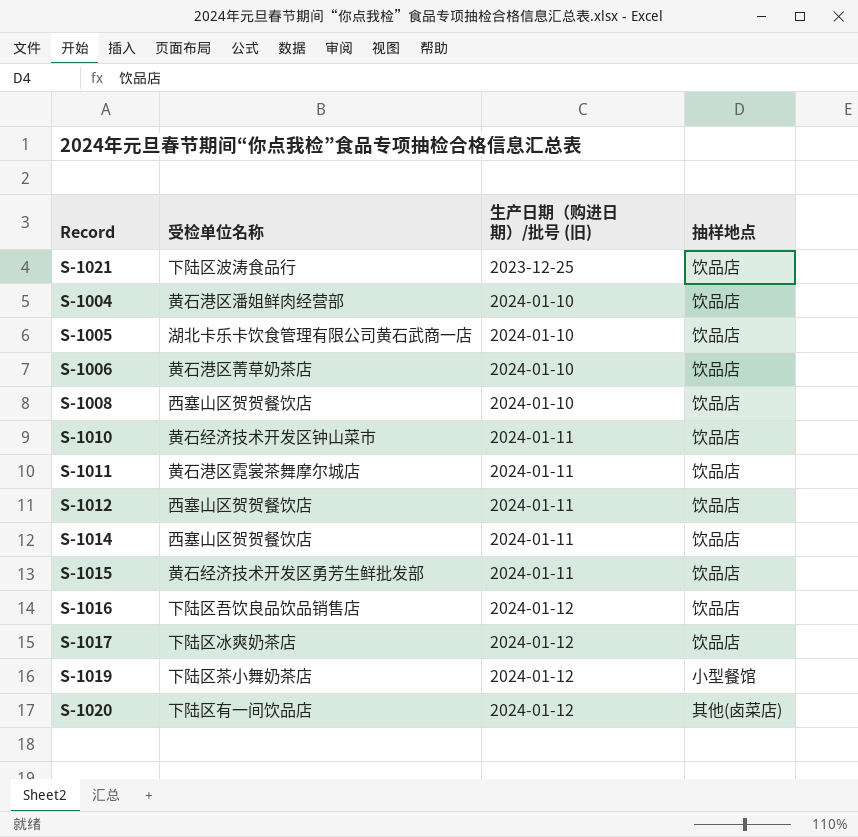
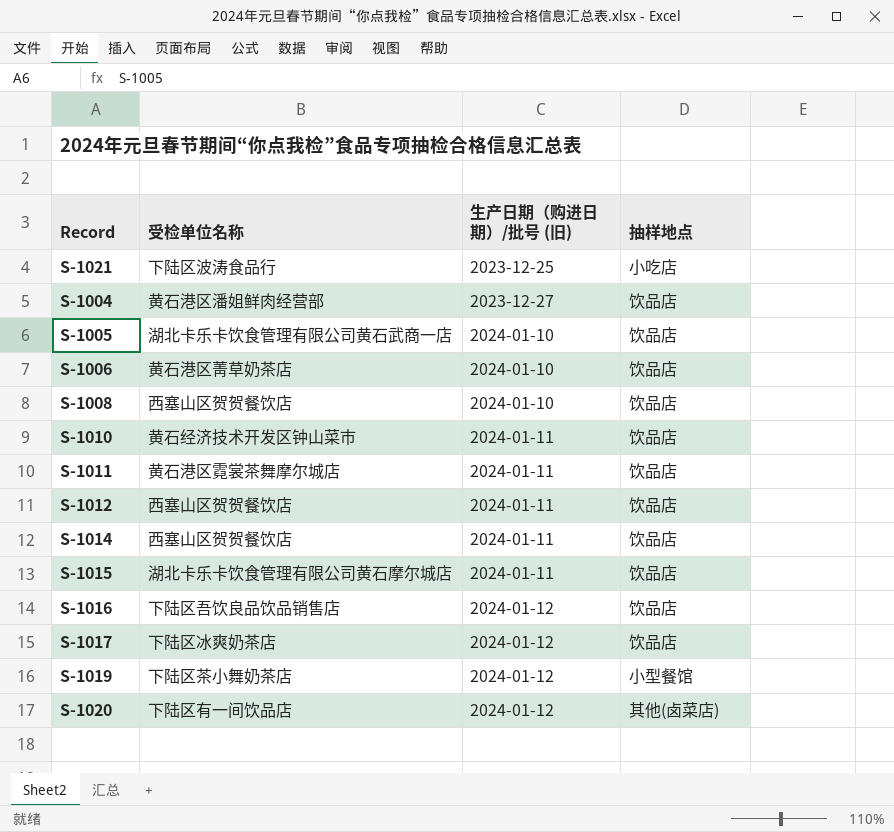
S-1021 | 抽样地点: 饮品店 -> 小吃店
S-1004 | 生产日期（购进日期）/批号 (旧): 2024-01-10 -> 2023-12-27
S-1015 | 受检单位名称: 黄石经济技术开发区勇芳生鲜批发部 -> 湖北卡乐卡饮食管理有限公司黄石摩尔城店

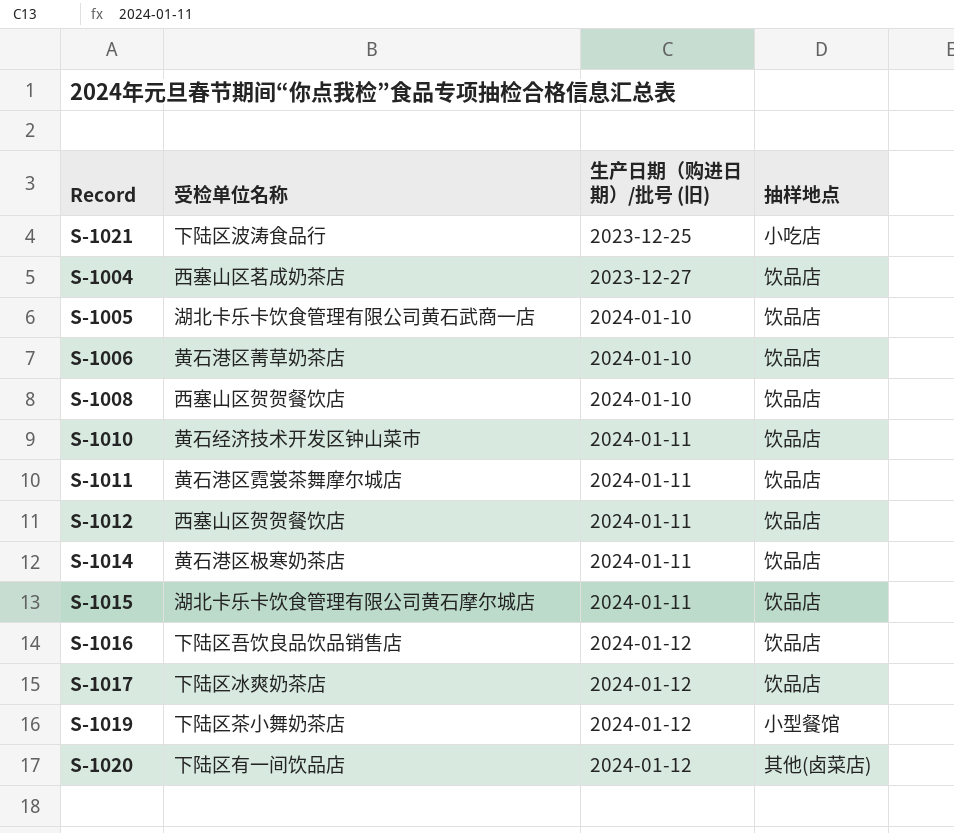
S-1004 | 受检单位名称: 黄石港区潘姐鲜肉经营部 -> 西塞山区茗成奶茶店
S-1014 | 受检单位名称: 西塞山区贺贺餐饮店 -> 黄石港区极寒奶茶店

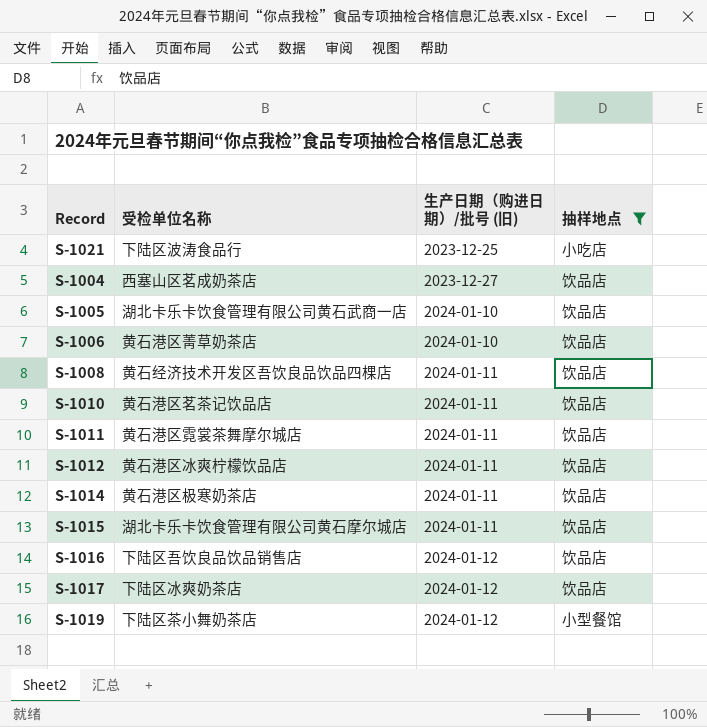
filter: none -> 抽样地点 != 其他(卤菜店)
S-1008 | 受检单位名称: 西塞山区贺贺餐饮店 -> 黄石经济技术开发区吾饮良品饮品四棵店
S-1008 | 生产日期（购进日期）/批号 (旧): 2024-01-10 -> 2024-01-11
S-1010 | 受检单位名称: 黄石经济技术开发区钟山菜市 -> 黄石港区茗茶记饮品店
S-1012 | 受检单位名称: 西塞山区贺贺餐饮店 -> 黄石港区冰爽柠檬饮品店

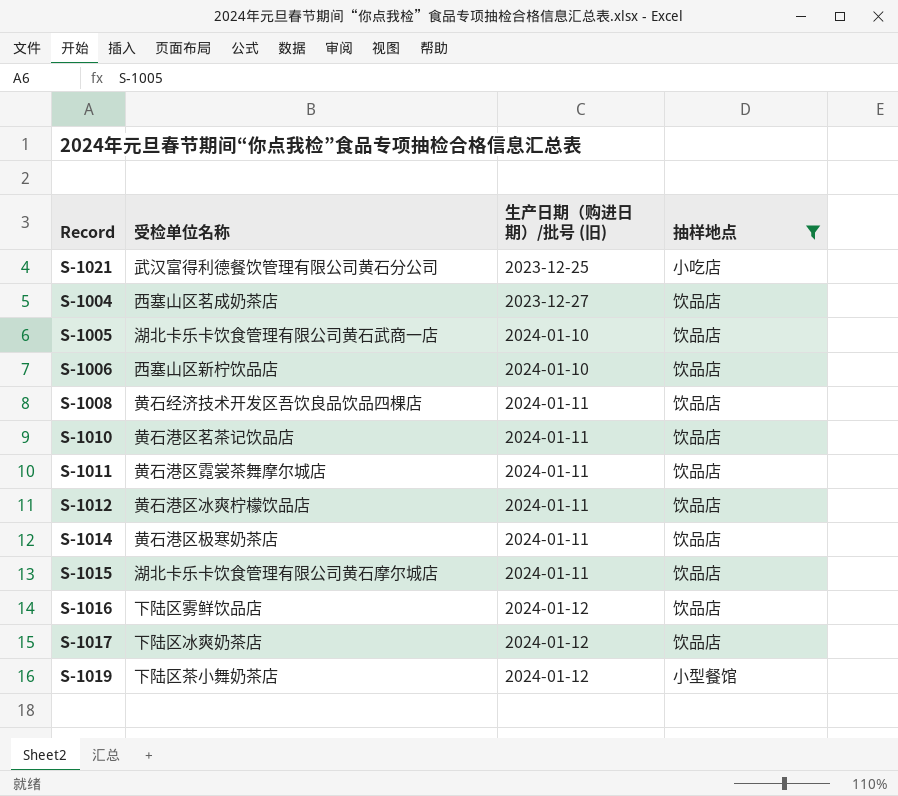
S-1021 | 受检单位名称: 下陆区波涛食品行 -> 武汉富得利德餐饮管理有限公司黄石分公司
S-1006 | 受检单位名称: 黄石港区菁草奶茶店 -> 西塞山区新柠饮品店
S-1016 | 受检单位名称: 下陆区吾饮良品饮品销售店 -> 下陆区雾鲜饮品店

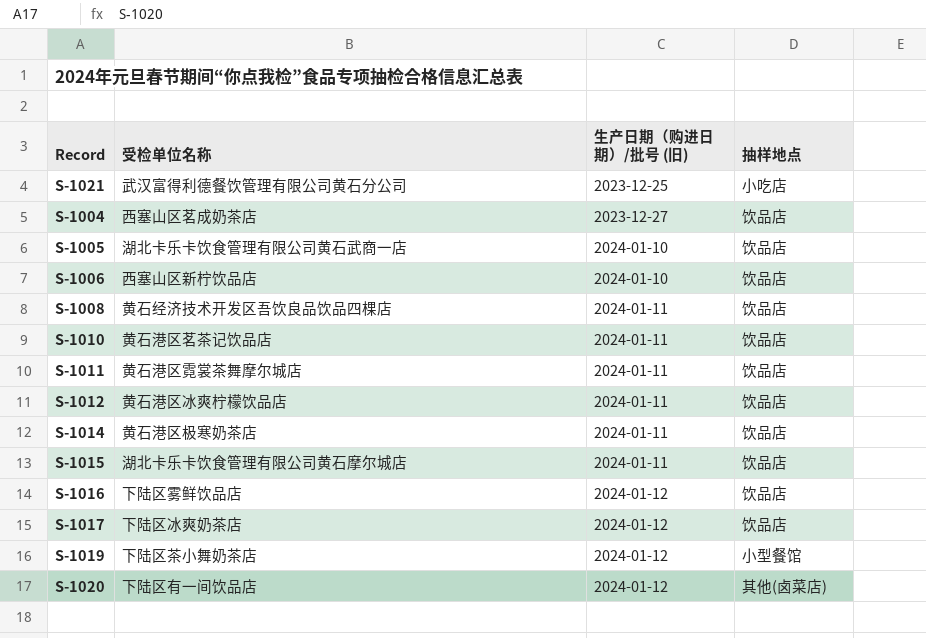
filter: 抽样地点 != 其他(卤菜店) -> none

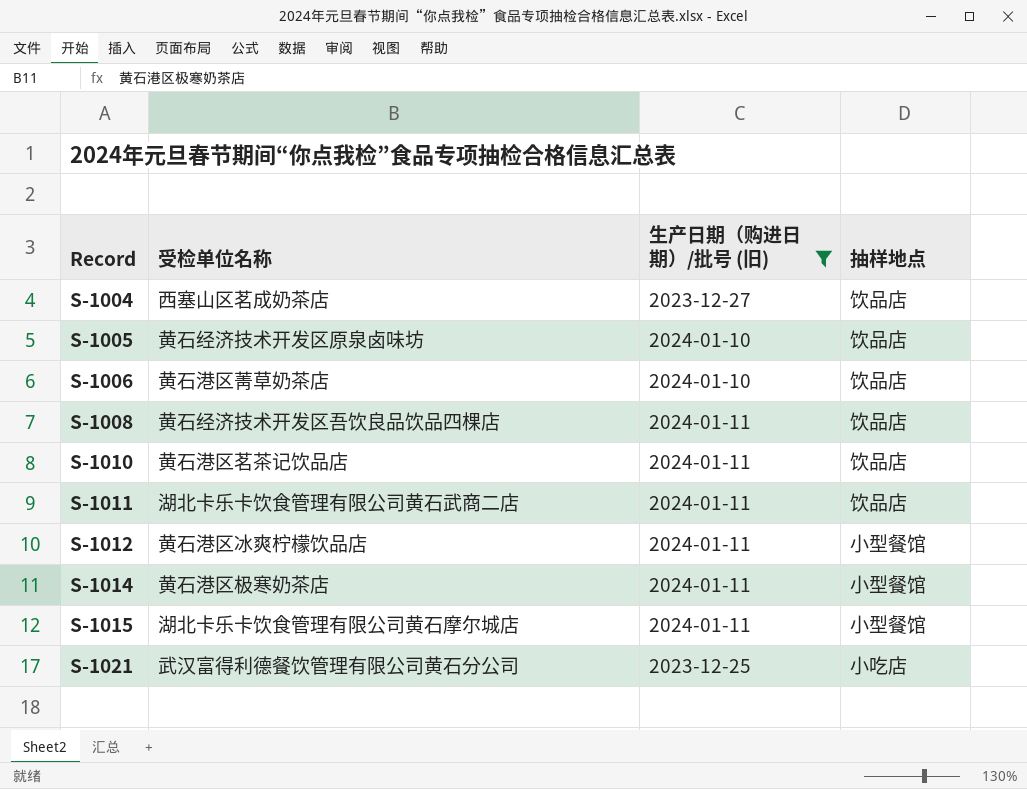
filter: none -> 生产日期（购进日期）/批号 (旧) != 2024-01-12
row order: 生产日期（购进日期）/批号 (旧) ascending -> Record ascending
S-1005 | 受检单位名称: 湖北卡乐卡饮食管理有限公司黄石武商一店 -> 黄石经济技术开发区原泉卤味坊
S-1006 | 受检单位名称: 西塞山区新柠饮品店 -> 黄石港区菁草奶茶店
S-1011 | 受检单位名称: 黄石港区霓裳茶舞摩尔城店 -> 湖北卡乐卡饮食管理有限公司黄石武商二店
S-1012 | 抽样地点: 饮品店 -> 小型餐馆
S-1014 | 抽样地点: 饮品店 -> 小型餐馆
S-1015 | 抽样地点: 饮品店 -> 小型餐馆

